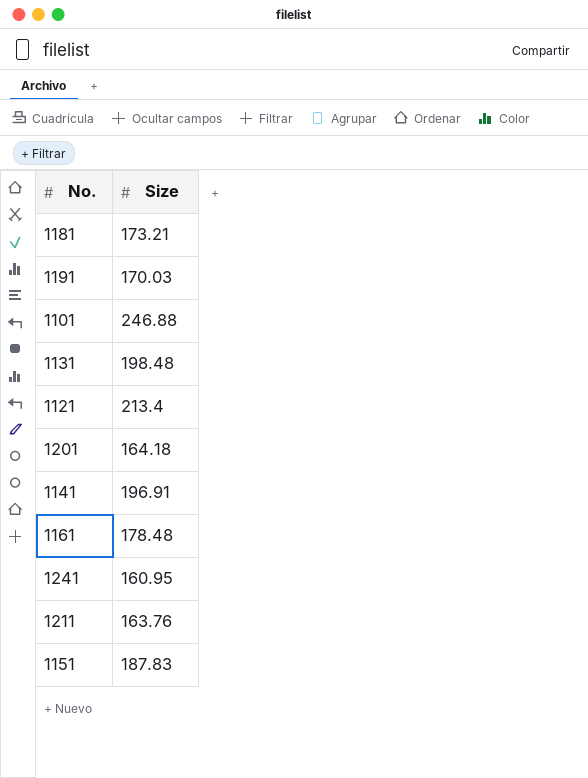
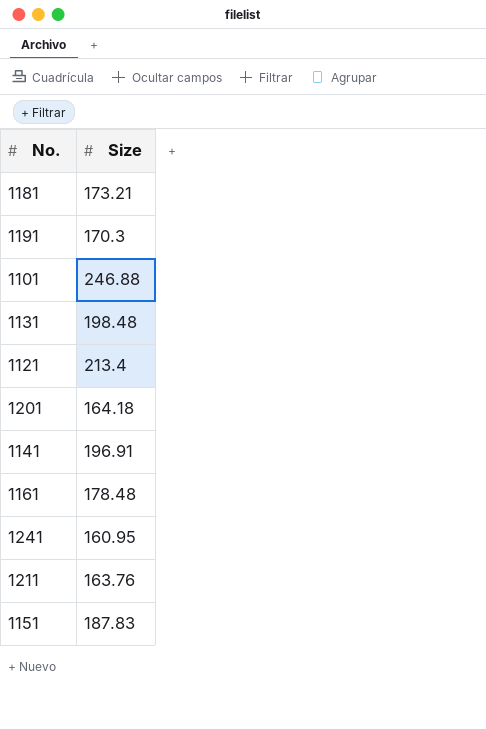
1191 | Size: 170.03 -> 170.3

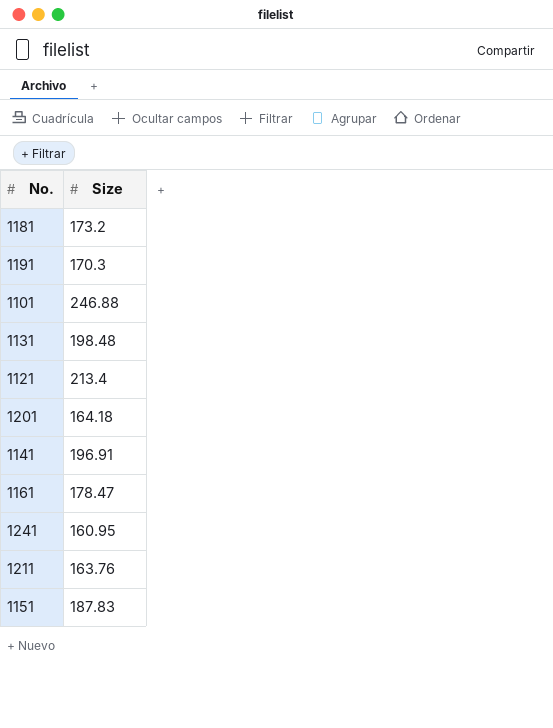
1181 | Size: 173.21 -> 173.2
1161 | Size: 178.48 -> 178.47

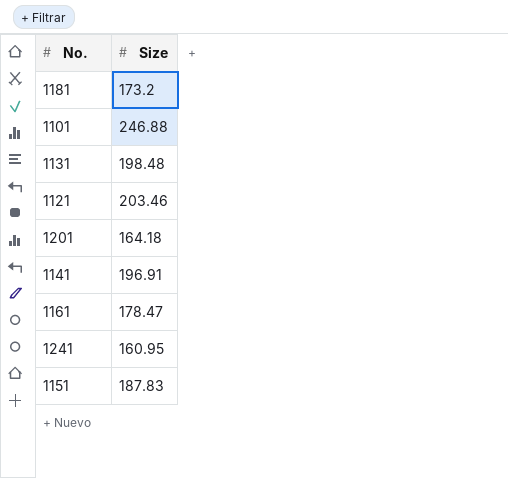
row 1191: 170.3 -> none
row 1211: 163.76 -> none
1121 | Size: 213.4 -> 203.46

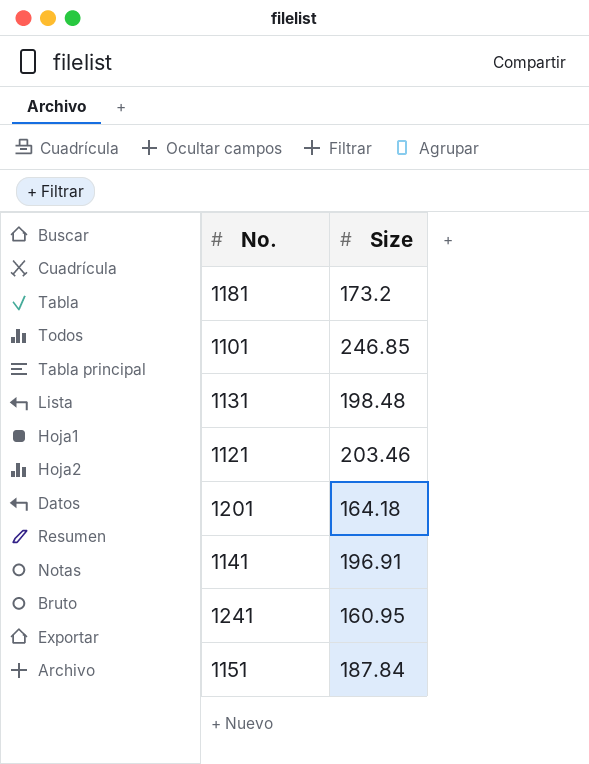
row 1161: 178.47 -> none
1101 | Size: 246.88 -> 246.85
1151 | Size: 187.83 -> 187.84

